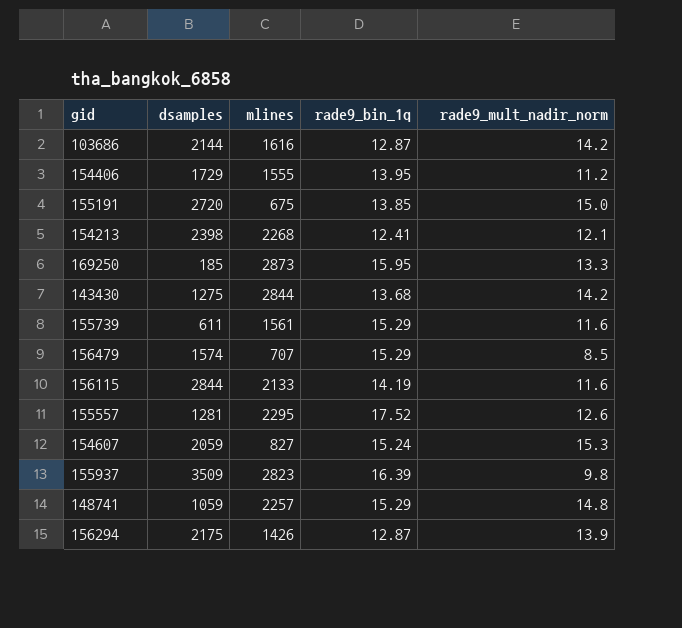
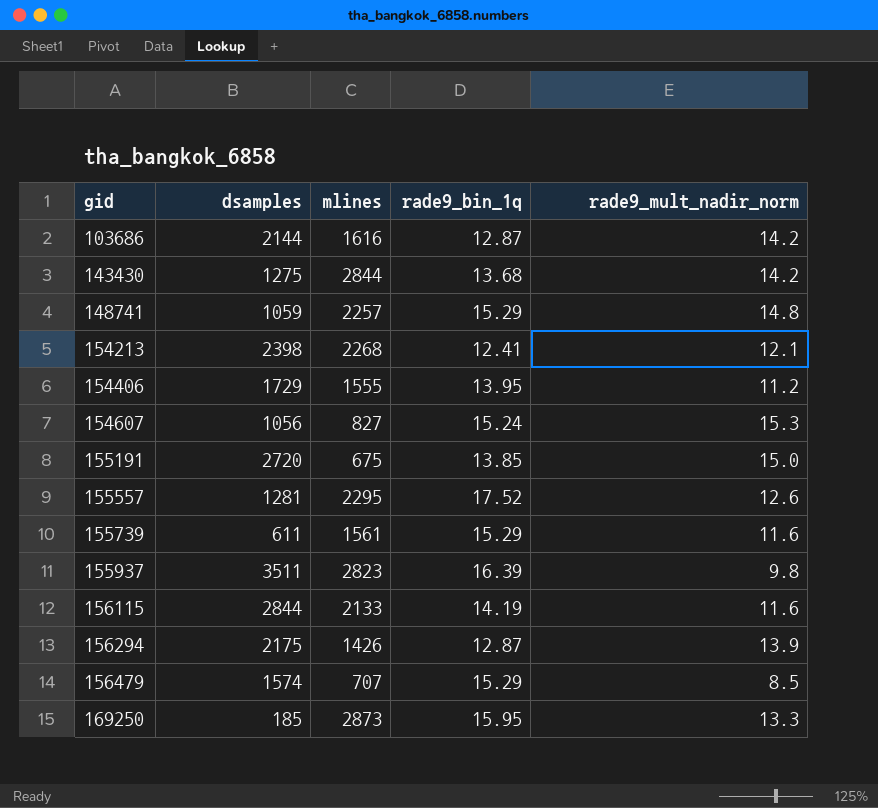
row order: none -> gid ascending
154607 | dsamples: 2059 -> 1056
155937 | dsamples: 3509 -> 3511

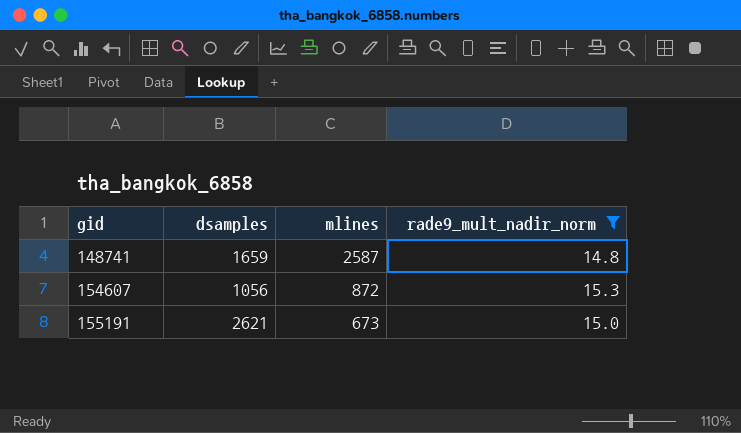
filter: none -> rade9_mult_nadir_norm >= 14.8
column rade9_bin_1q | position: 4 -> none
148741 | dsamples: 1059 -> 1659
148741 | mlines: 2257 -> 2587
154607 | mlines: 827 -> 872
155191 | dsamples: 2720 -> 2621
155191 | mlines: 675 -> 673

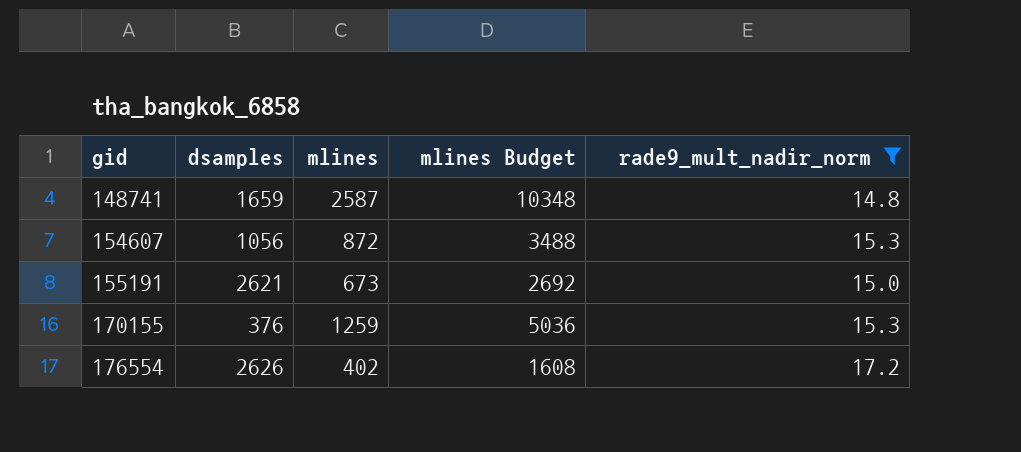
column mlines Budget | formula: none -> [mlines] * 4
row 170155: none -> 376 | 1259 | 5036 | 15.3
row 176554: none -> 2626 | 402 | 1608 | 17.2

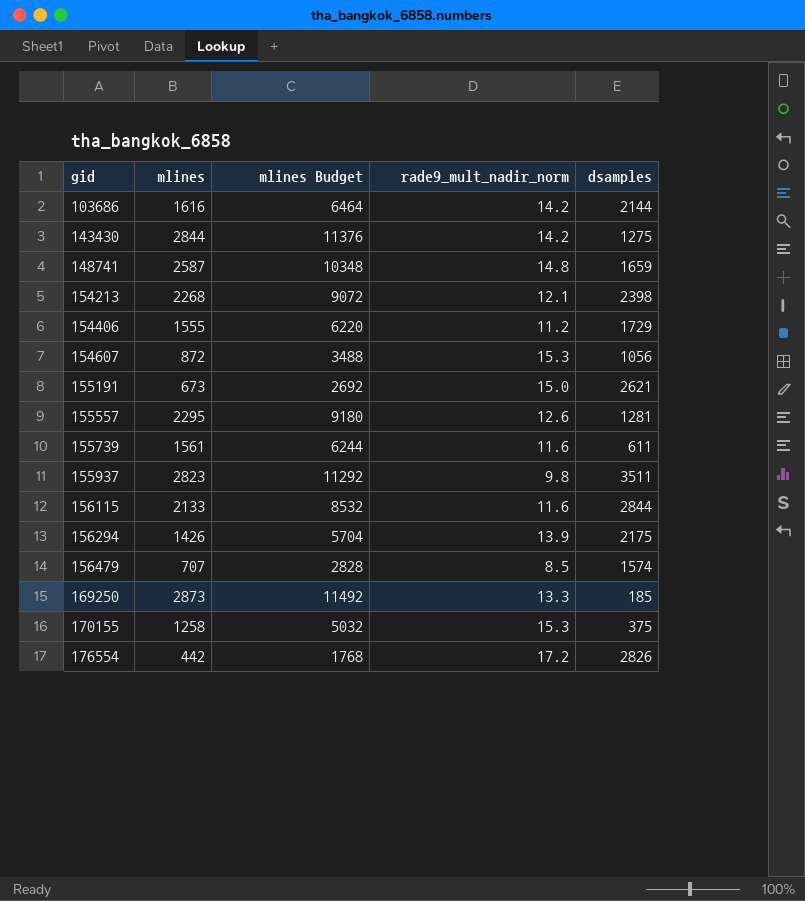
filter: rade9_mult_nadir_norm >= 14.8 -> none
column dsamples | position: 2 -> 5
170155 | mlines: 1259 -> 1258
170155 | mlines Budget: 5036 -> 5032
170155 | dsamples: 376 -> 375
176554 | mlines: 402 -> 442
176554 | mlines Budget: 1608 -> 1768
176554 | dsamples: 2626 -> 2826

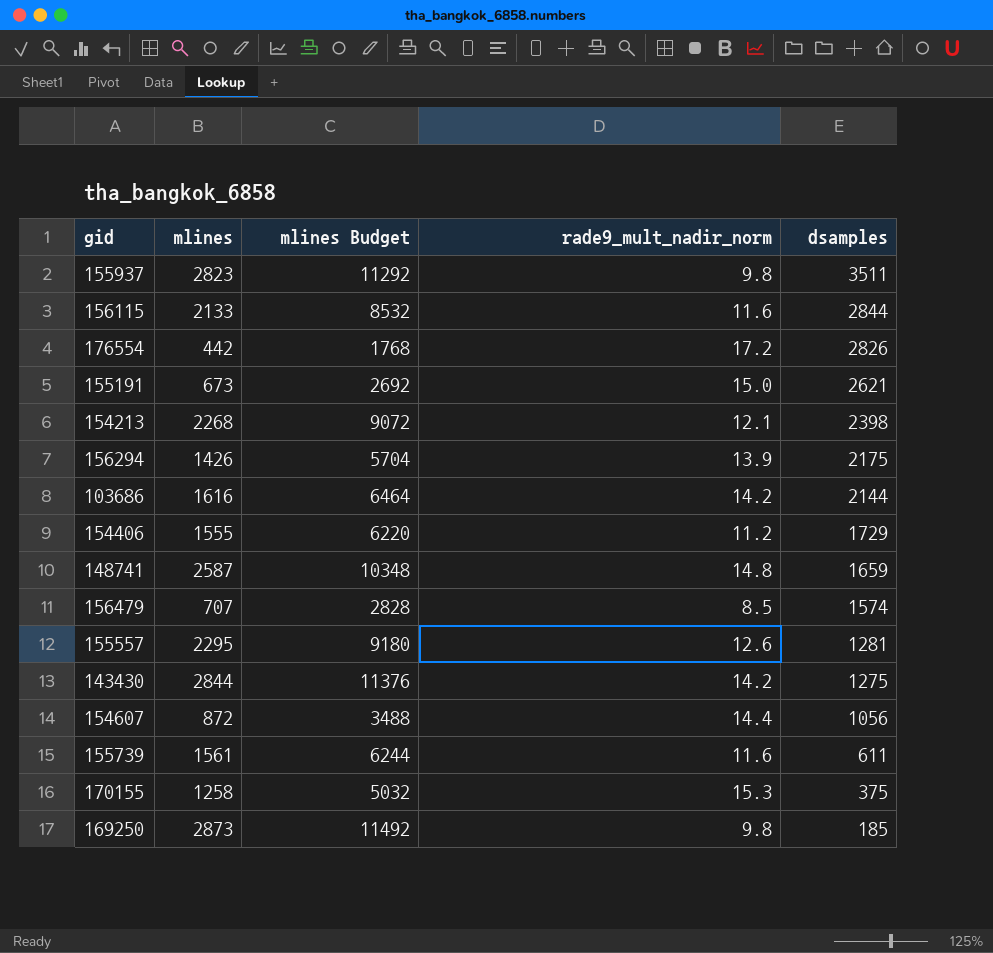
row order: gid ascending -> dsamples descending
154607 | rade9_mult_nadir_norm: 15.3 -> 14.4
169250 | rade9_mult_nadir_norm: 13.3 -> 9.8

